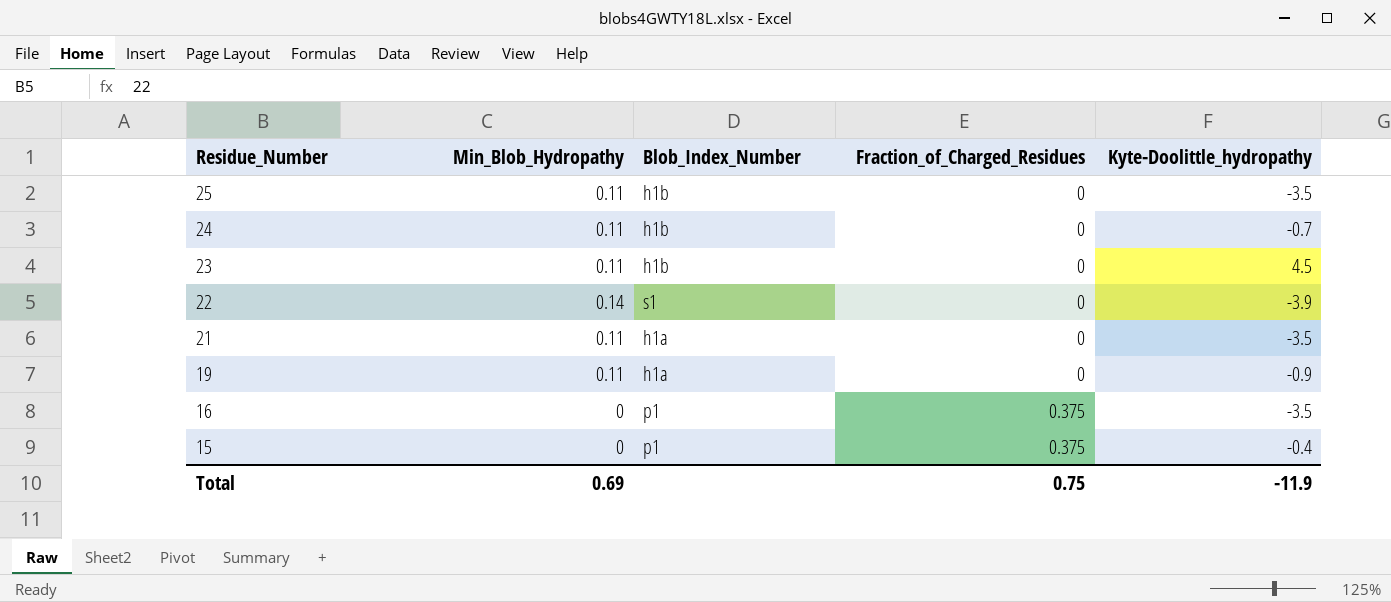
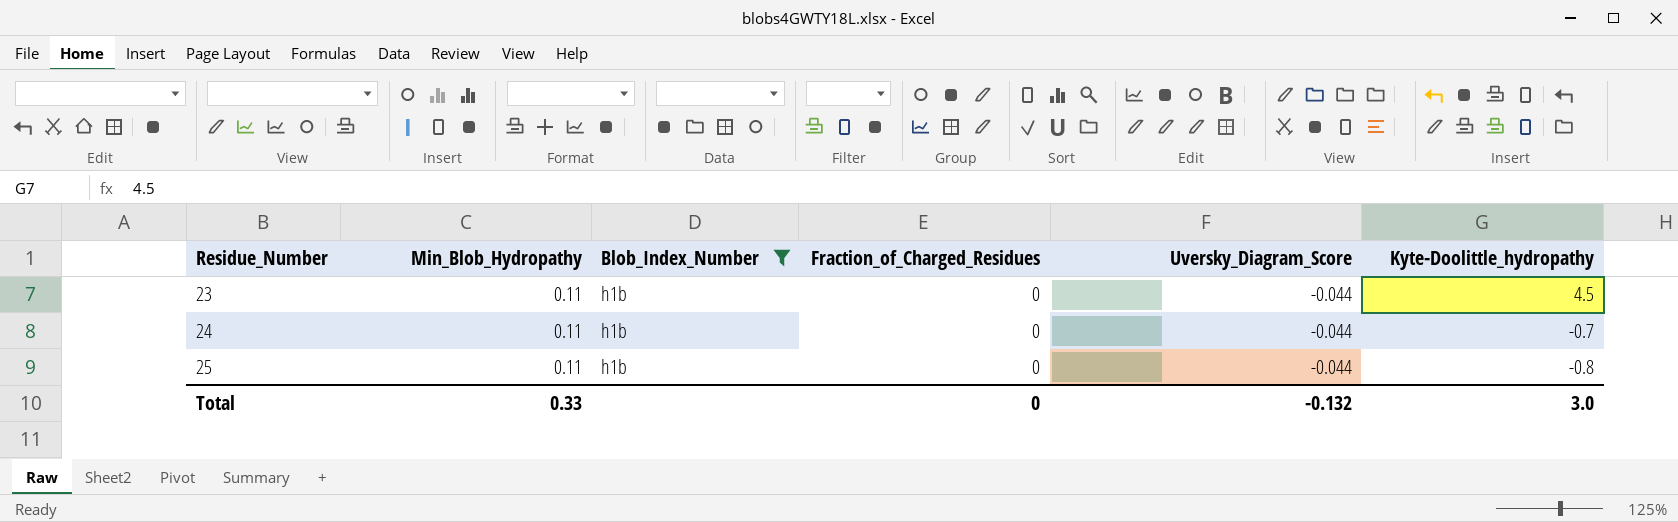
filter: none -> Blob_Index_Number = h1b
row order: Residue_Number descending -> Residue_Number ascending
column Uversky_Diagram_Score | position: none -> 5
25 | Kyte-Doolittle_hydropathy: -3.5 -> -0.8
Total | Min_Blob_Hydropathy: 0.69 -> 0.33
Total | Fraction_of_Charged_Residues: 0.75 -> 0
Total | Kyte-Doolittle_hydropathy: -11.9 -> 3.0

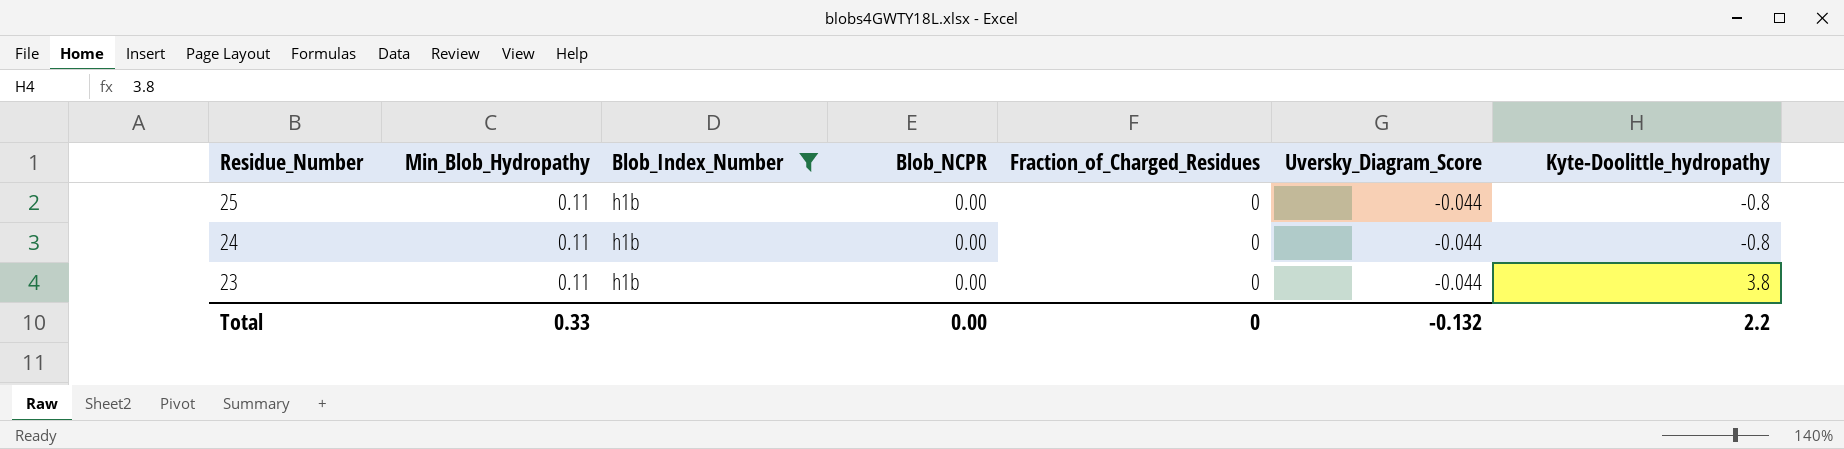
row order: Residue_Number ascending -> Residue_Number descending
column Blob_NCPR | position: none -> 4
24 | Kyte-Doolittle_hydropathy: -0.7 -> -0.8
23 | Kyte-Doolittle_hydropathy: 4.5 -> 3.8
Total | Kyte-Doolittle_hydropathy: 3.0 -> 2.2

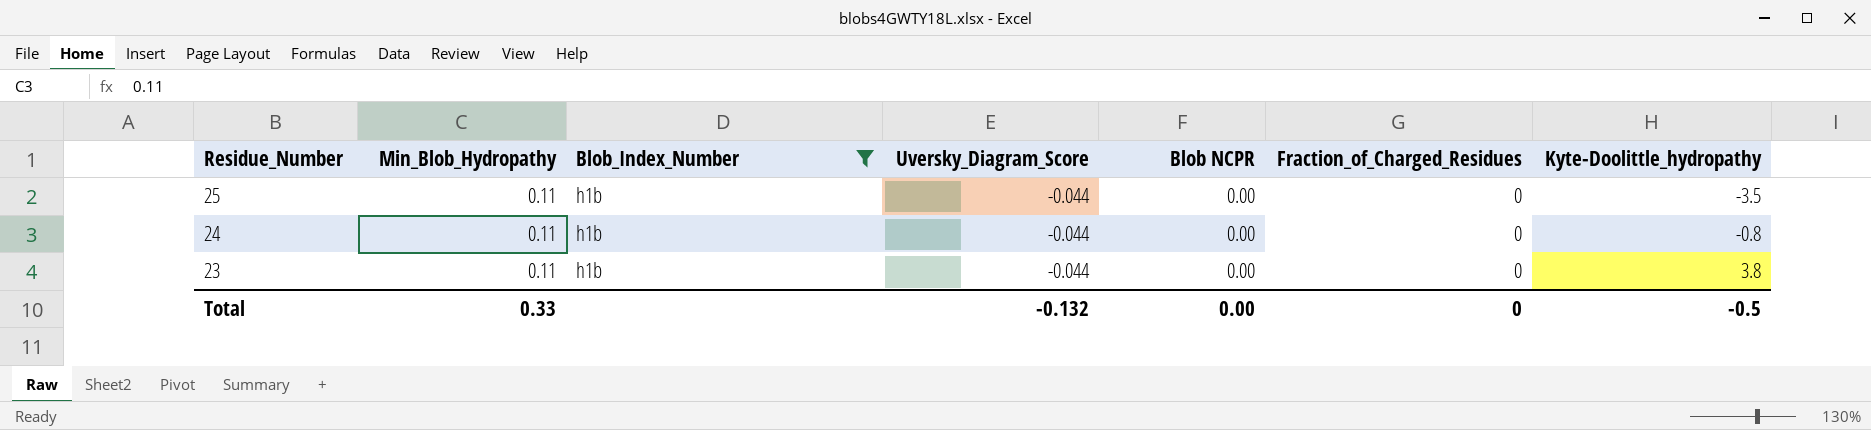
column Uversky_Diagram_Score | position: 6 -> 4
column name: Blob_NCPR -> Blob NCPR
25 | Kyte-Doolittle_hydropathy: -0.8 -> -3.5
Total | Kyte-Doolittle_hydropathy: 2.2 -> -0.5

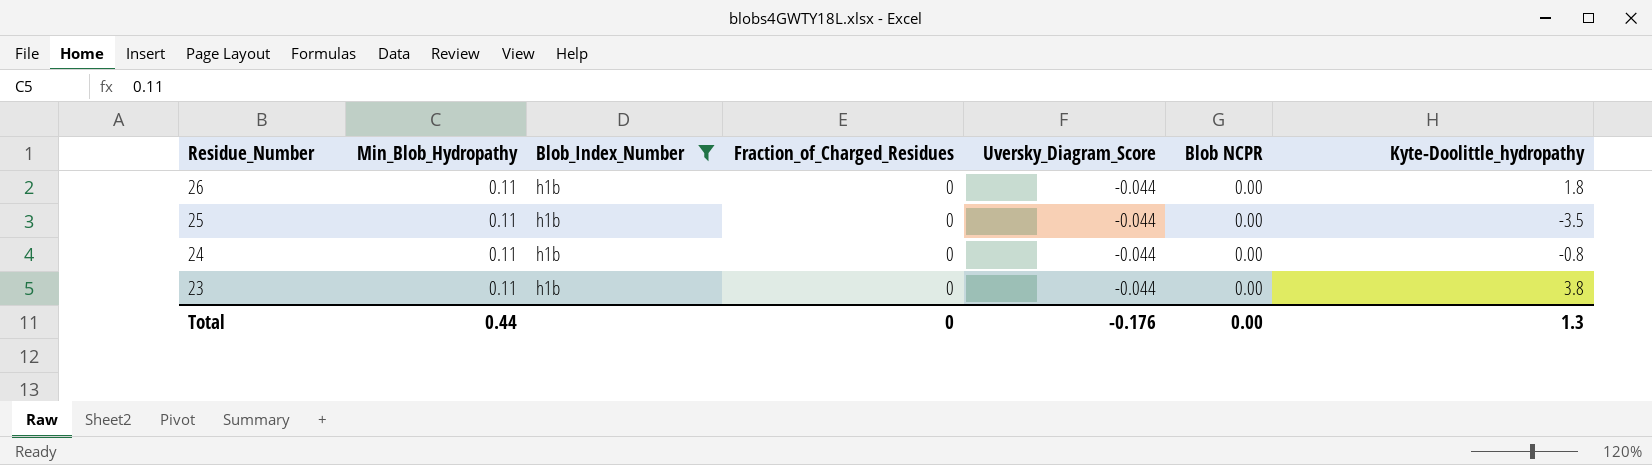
column Fraction_of_Charged_Residues | position: 6 -> 4
row 26: none -> 0.11 | h1b | 0 | -0.044 | 0.00 | 1.8
Total | Min_Blob_Hydropathy: 0.33 -> 0.44
Total | Uversky_Diagram_Score: -0.132 -> -0.176
Total | Kyte-Doolittle_hydropathy: -0.5 -> 1.3

